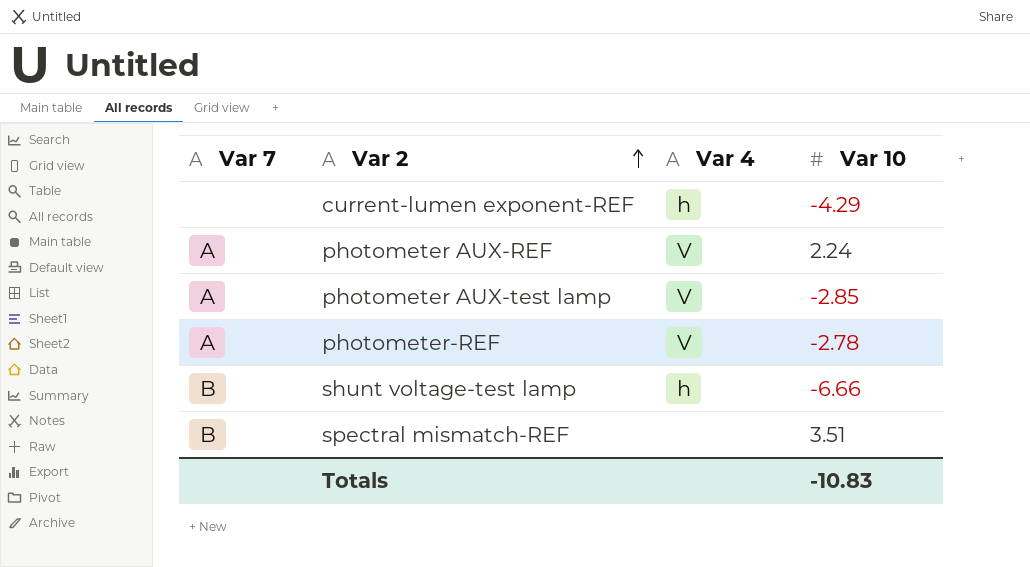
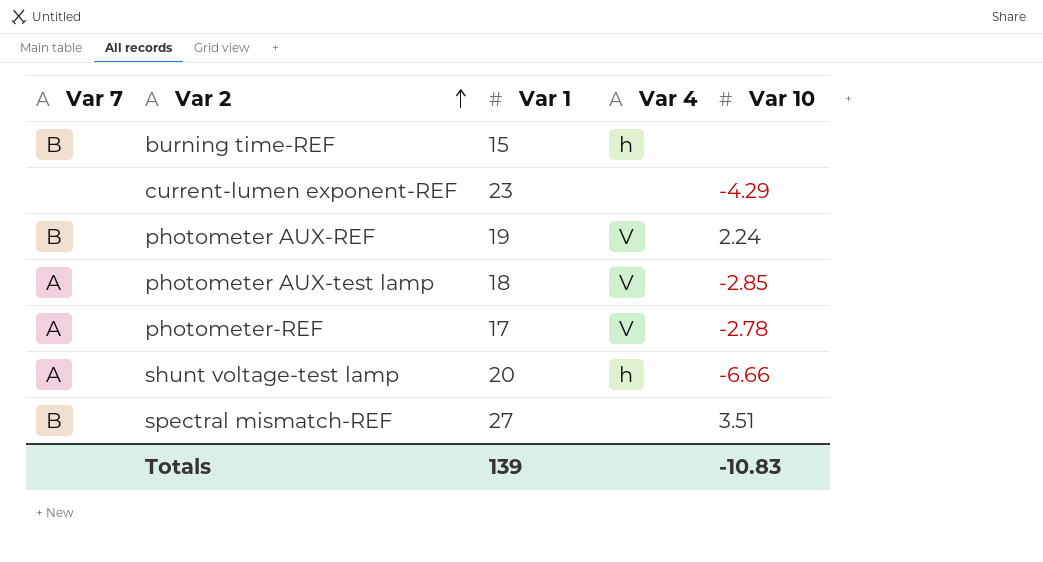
column Var 1 | position: none -> 3
row burning time-REF: none -> B | 15 | h | none
current-lumen exponent-REF | Var 4: h -> none
photometer AUX-REF | Var 7: A -> B
shunt voltage-test lamp | Var 7: B -> A

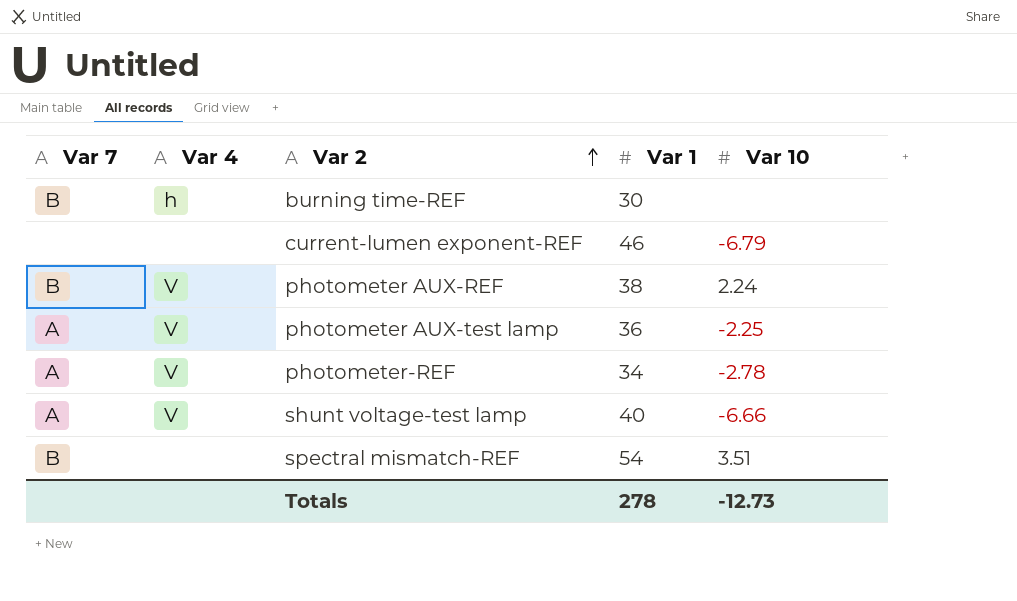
column Var 4 | position: 4 -> 2
burning time-REF | Var 1: 15 -> 30
current-lumen exponent-REF | Var 1: 23 -> 46
current-lumen exponent-REF | Var 10: -4.29 -> -6.79
photometer AUX-REF | Var 1: 19 -> 38
photometer AUX-test lamp | Var 1: 18 -> 36
photometer AUX-test lamp | Var 10: -2.85 -> -2.25
photometer-REF | Var 1: 17 -> 34
shunt voltage-test lamp | Var 4: h -> V
shunt voltage-test lamp | Var 1: 20 -> 40
spectral mismatch-REF | Var 1: 27 -> 54
Totals | Var 1: 139 -> 278
Totals | Var 10: -10.83 -> -12.73

